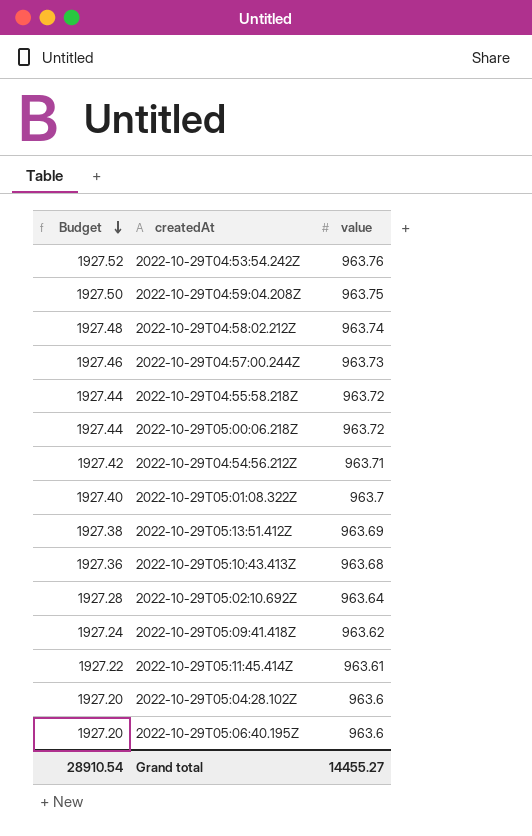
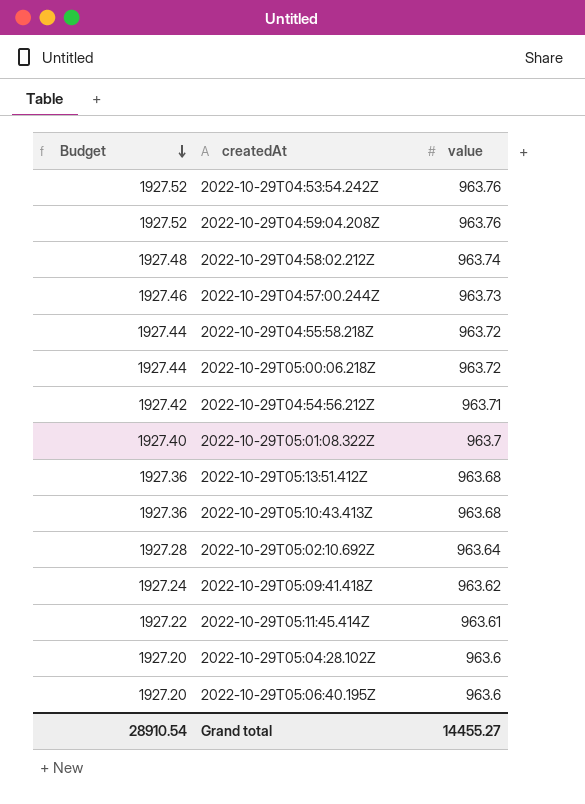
2022-10-29T04:59:04.208Z | Budget: 1927.50 -> 1927.52
2022-10-29T04:59:04.208Z | value: 963.75 -> 963.76
2022-10-29T05:13:51.412Z | Budget: 1927.38 -> 1927.36
2022-10-29T05:13:51.412Z | value: 963.69 -> 963.68

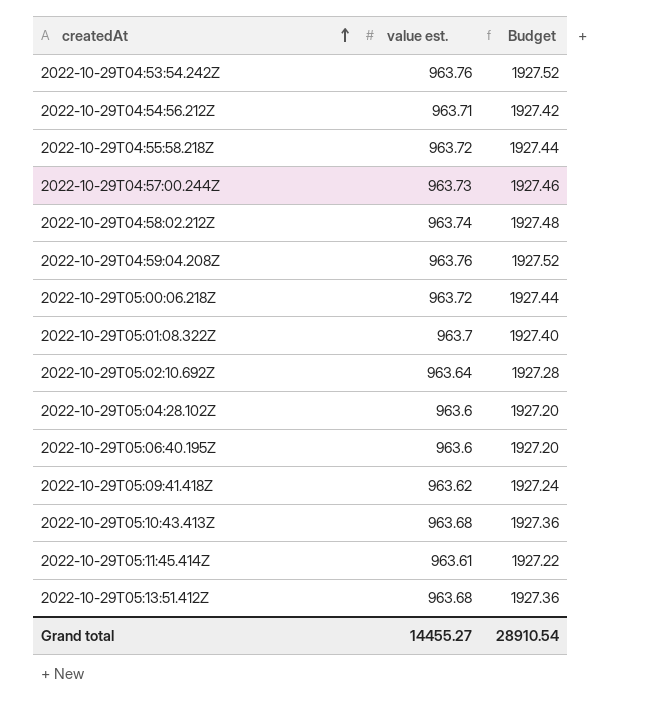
row order: Budget descending -> createdAt ascending
column name: value -> value est.
column Budget | position: 1 -> 3

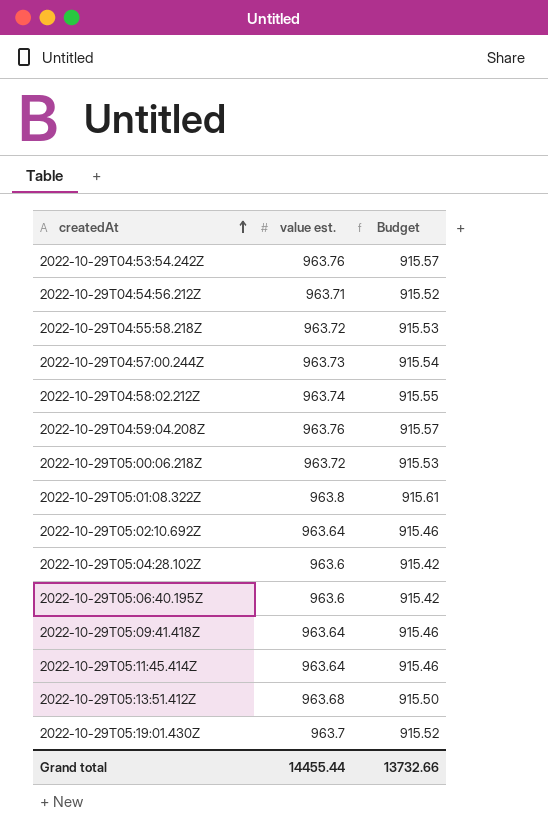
column Budget | formula: [value est.] * 2 -> [value est.] * 0.95
row 2022-10-29T05:10:43.413Z: 963.68 | 1927.36 -> none
2022-10-29T05:01:08.322Z | value est.: 963.7 -> 963.8
2022-10-29T05:09:41.418Z | value est.: 963.62 -> 963.64
2022-10-29T05:11:45.414Z | value est.: 963.61 -> 963.64
row 2022-10-29T05:19:01.430Z: none -> 963.7 | 915.52
Grand total | value est.: 14455.27 -> 14455.44
Grand total | Budget: 28910.54 -> 13732.66

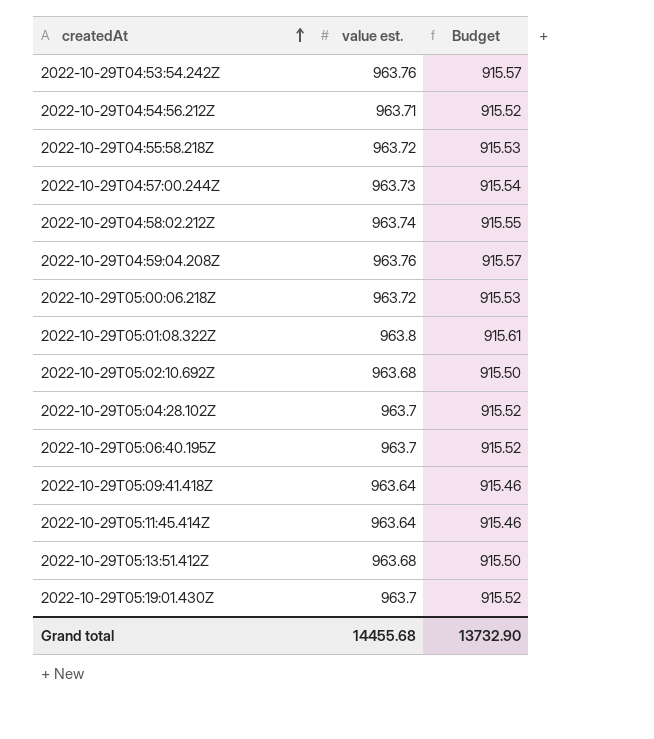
2022-10-29T05:02:10.692Z | value est.: 963.64 -> 963.68
2022-10-29T05:02:10.692Z | Budget: 915.46 -> 915.50
2022-10-29T05:04:28.102Z | value est.: 963.6 -> 963.7
2022-10-29T05:04:28.102Z | Budget: 915.42 -> 915.52
2022-10-29T05:06:40.195Z | value est.: 963.6 -> 963.7
2022-10-29T05:06:40.195Z | Budget: 915.42 -> 915.52
Grand total | value est.: 14455.44 -> 14455.68
Grand total | Budget: 13732.66 -> 13732.90

